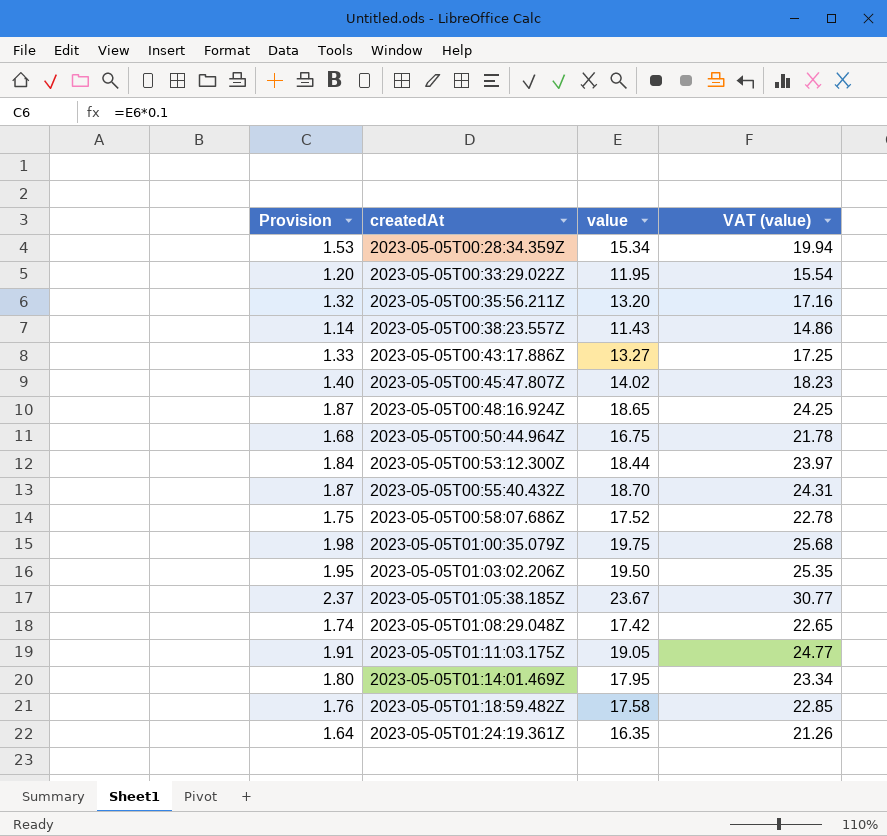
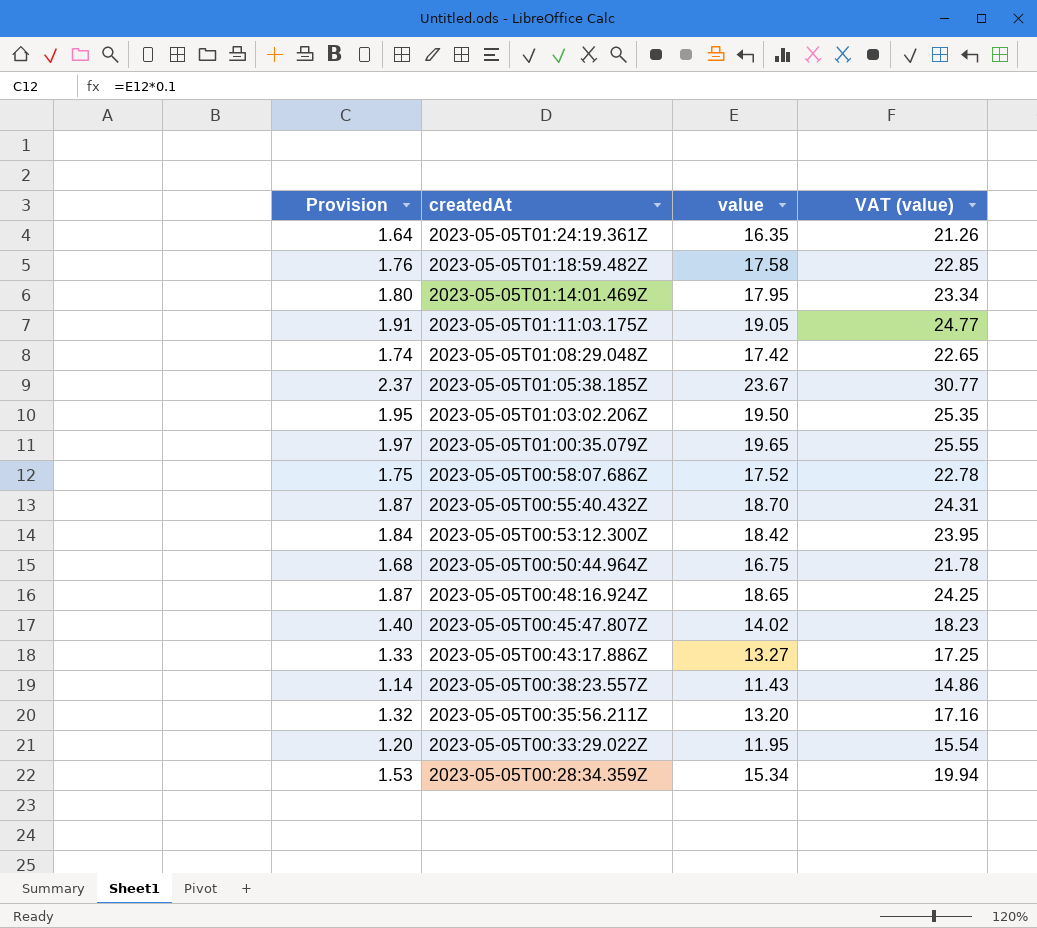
row order: createdAt ascending -> createdAt descending
2023-05-05T01:00:35.079Z | Provision: 1.98 -> 1.97
2023-05-05T01:00:35.079Z | value: 19.75 -> 19.65
2023-05-05T01:00:35.079Z | VAT (value): 25.68 -> 25.55
2023-05-05T00:53:12.300Z | value: 18.44 -> 18.42
2023-05-05T00:53:12.300Z | VAT (value): 23.97 -> 23.95

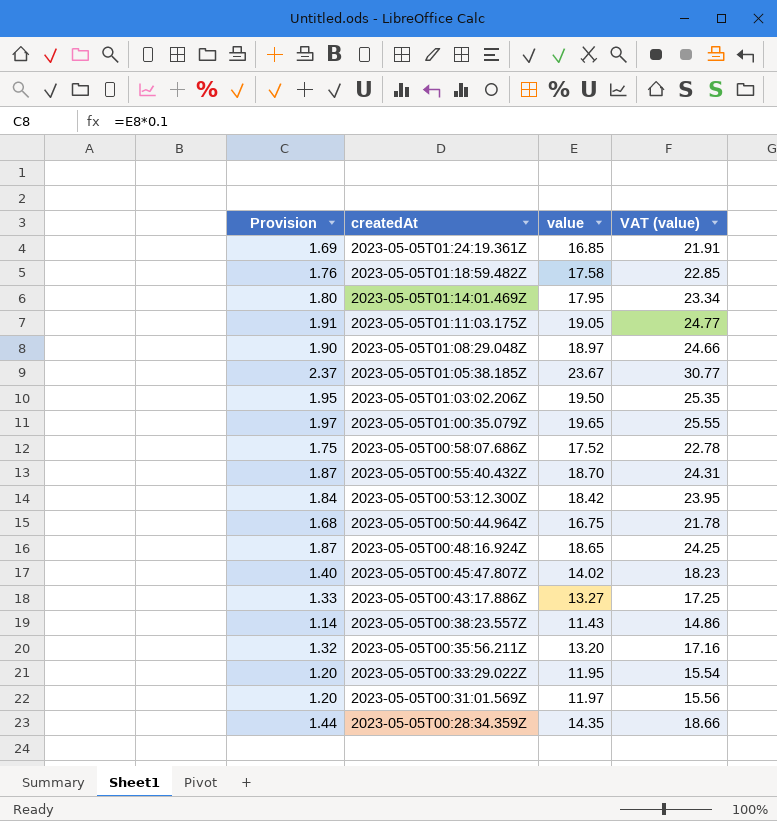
2023-05-05T01:24:19.361Z | Provision: 1.64 -> 1.69
2023-05-05T01:24:19.361Z | value: 16.35 -> 16.85
2023-05-05T01:24:19.361Z | VAT (value): 21.26 -> 21.91
2023-05-05T01:08:29.048Z | Provision: 1.74 -> 1.90
2023-05-05T01:08:29.048Z | value: 17.42 -> 18.97
2023-05-05T01:08:29.048Z | VAT (value): 22.65 -> 24.66
row 2023-05-05T00:31:01.569Z: none -> 1.20 | 11.97 | 15.56
2023-05-05T00:28:34.359Z | Provision: 1.53 -> 1.44
2023-05-05T00:28:34.359Z | value: 15.34 -> 14.35
2023-05-05T00:28:34.359Z | VAT (value): 19.94 -> 18.66

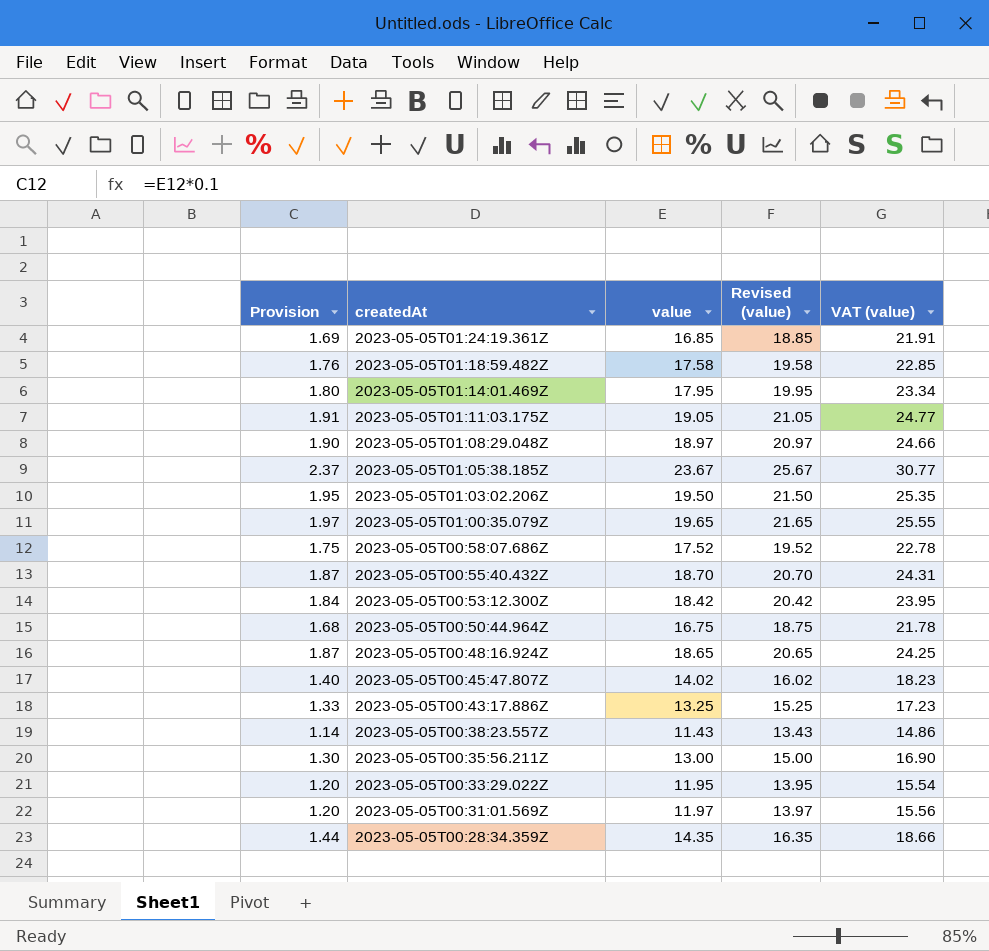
column Revised (value) | formula: none -> [value] + 2
2023-05-05T00:43:17.886Z | value: 13.27 -> 13.25
2023-05-05T00:43:17.886Z | VAT (value): 17.25 -> 17.23
2023-05-05T00:35:56.211Z | Provision: 1.32 -> 1.30
2023-05-05T00:35:56.211Z | value: 13.20 -> 13.00
2023-05-05T00:35:56.211Z | VAT (value): 17.16 -> 16.90

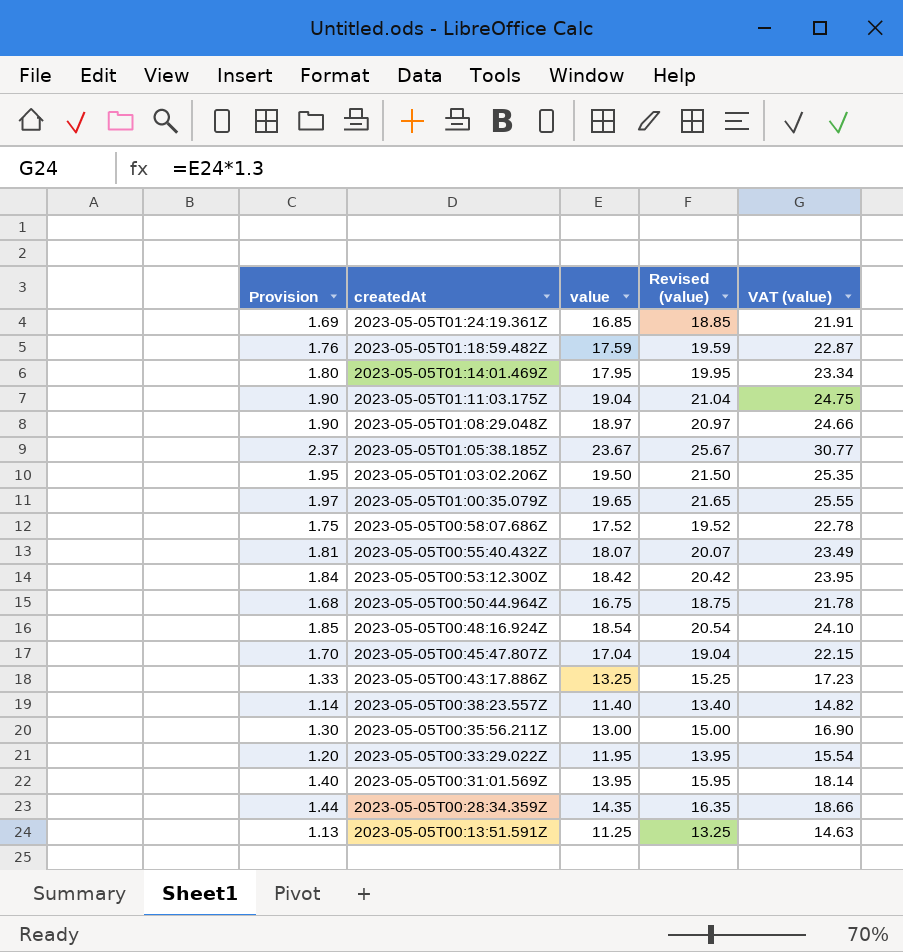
2023-05-05T01:18:59.482Z | value: 17.58 -> 17.59
2023-05-05T01:18:59.482Z | Revised (value): 19.58 -> 19.59
2023-05-05T01:18:59.482Z | VAT (value): 22.85 -> 22.87
2023-05-05T01:11:03.175Z | Provision: 1.91 -> 1.90
2023-05-05T01:11:03.175Z | value: 19.05 -> 19.04
2023-05-05T01:11:03.175Z | Revised (value): 21.05 -> 21.04
2023-05-05T01:11:03.175Z | VAT (value): 24.77 -> 24.75
2023-05-05T00:55:40.432Z | Provision: 1.87 -> 1.81
2023-05-05T00:55:40.432Z | value: 18.70 -> 18.07
2023-05-05T00:55:40.432Z | Revised (value): 20.70 -> 20.07
2023-05-05T00:55:40.432Z | VAT (value): 24.31 -> 23.49
2023-05-05T00:48:16.924Z | Provision: 1.87 -> 1.85
2023-05-05T00:48:16.924Z | value: 18.65 -> 18.54
2023-05-05T00:48:16.924Z | Revised (value): 20.65 -> 20.54
2023-05-05T00:48:16.924Z | VAT (value): 24.25 -> 24.10
2023-05-05T00:45:47.807Z | Provision: 1.40 -> 1.70
2023-05-05T00:45:47.807Z | value: 14.02 -> 17.04
2023-05-05T00:45:47.807Z | Revised (value): 16.02 -> 19.04
2023-05-05T00:45:47.807Z | VAT (value): 18.23 -> 22.15
2023-05-05T00:38:23.557Z | value: 11.43 -> 11.40
2023-05-05T00:38:23.557Z | Revised (value): 13.43 -> 13.40
2023-05-05T00:38:23.557Z | VAT (value): 14.86 -> 14.82
2023-05-05T00:31:01.569Z | Provision: 1.20 -> 1.40
2023-05-05T00:31:01.569Z | value: 11.97 -> 13.95
2023-05-05T00:31:01.569Z | Revised (value): 13.97 -> 15.95
2023-05-05T00:31:01.569Z | VAT (value): 15.56 -> 18.14
row 2023-05-05T00:13:51.591Z: none -> 1.13 | 11.25 | 13.25 | 14.63

